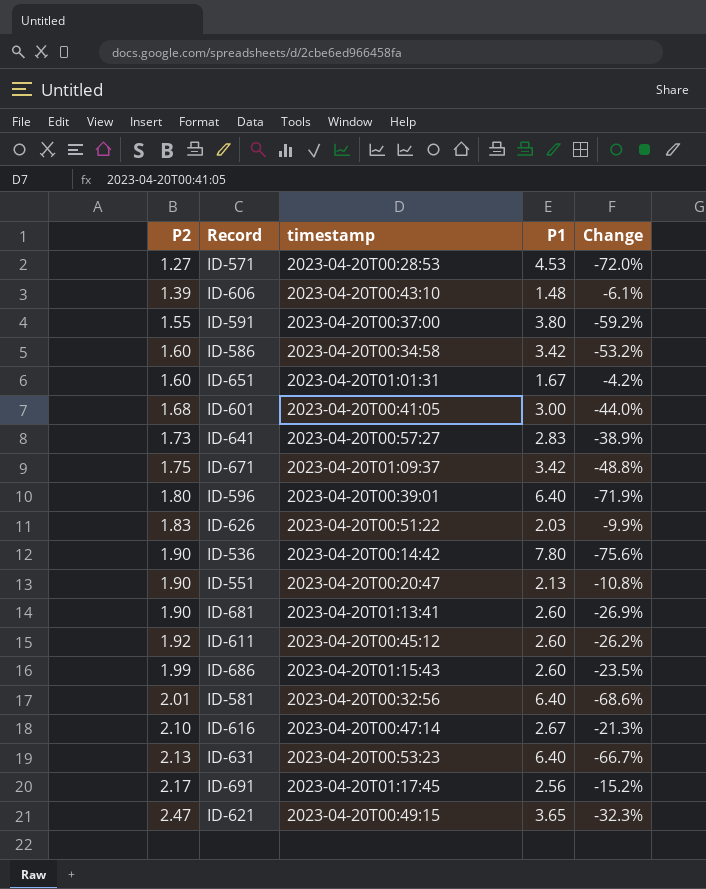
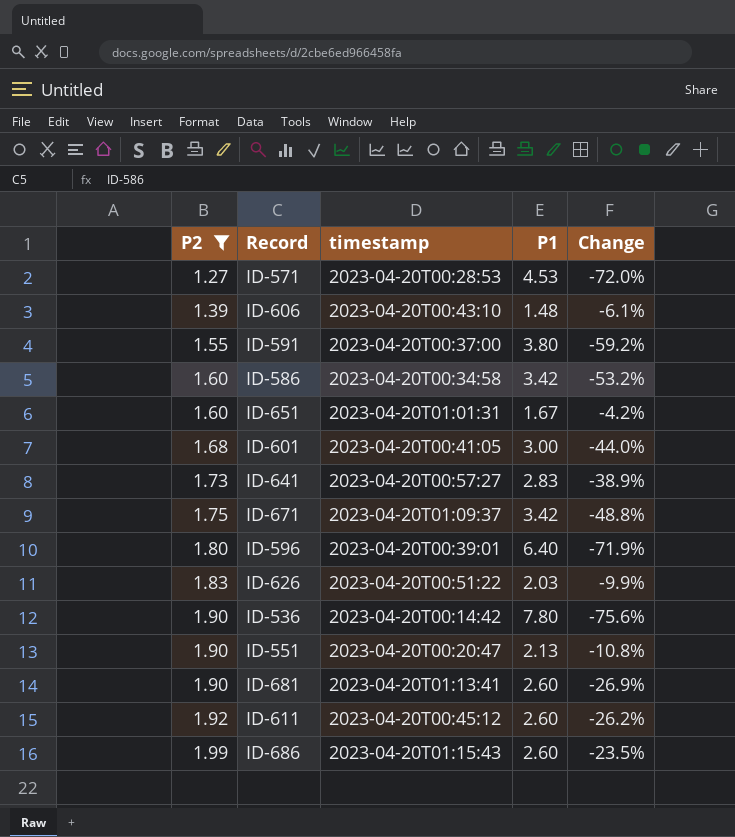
filter: none -> P2 <= 1.99

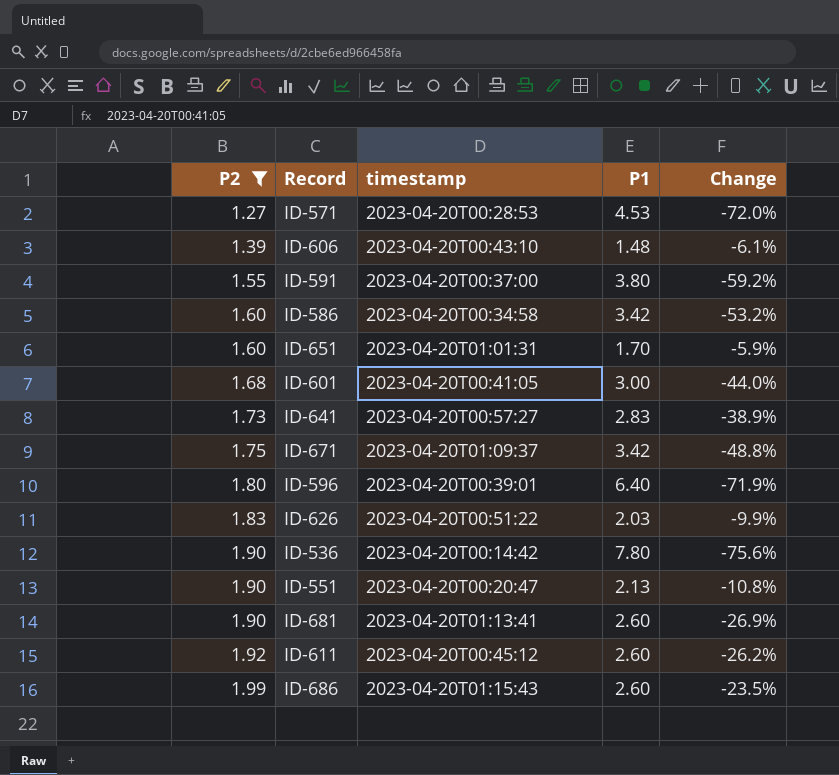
ID-651 | P1: 1.67 -> 1.70
ID-651 | Change: -4.2% -> -5.9%

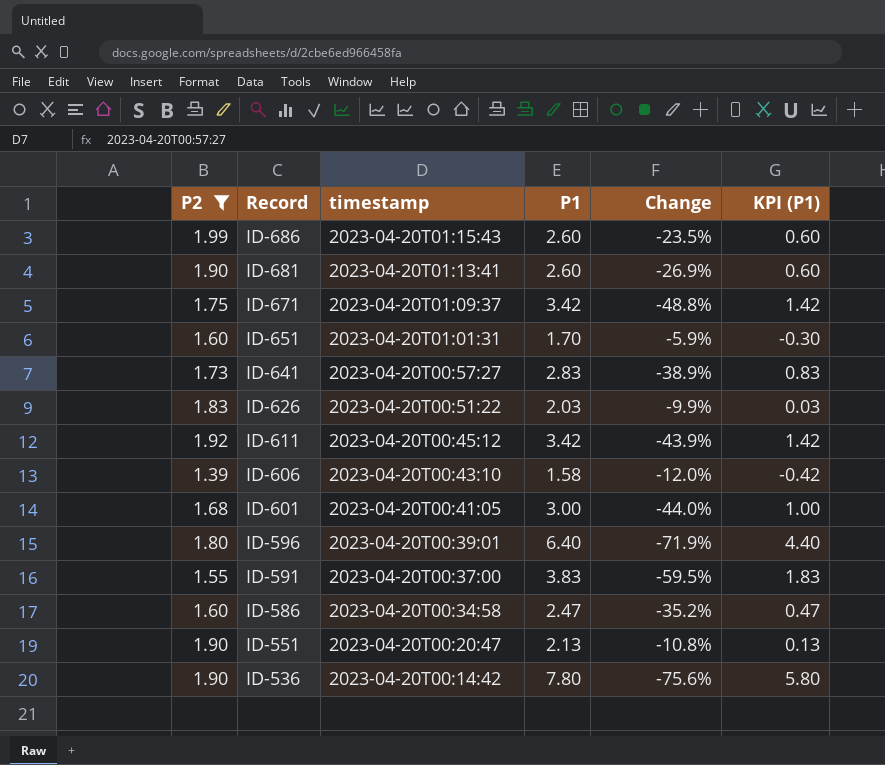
row order: P2 ascending -> Record descending
column KPI (P1) | formula: none -> [P1] - 2
row ID-571: 1.27 | 2023-04-20T00:28:53 | 4.53 | -72.0% -> none
ID-611 | P1: 2.60 -> 3.42
ID-611 | Change: -26.2% -> -43.9%
ID-606 | P1: 1.48 -> 1.58
ID-606 | Change: -6.1% -> -12.0%
ID-591 | P1: 3.80 -> 3.83
ID-591 | Change: -59.2% -> -59.5%
ID-586 | P1: 3.42 -> 2.47
ID-586 | Change: -53.2% -> -35.2%

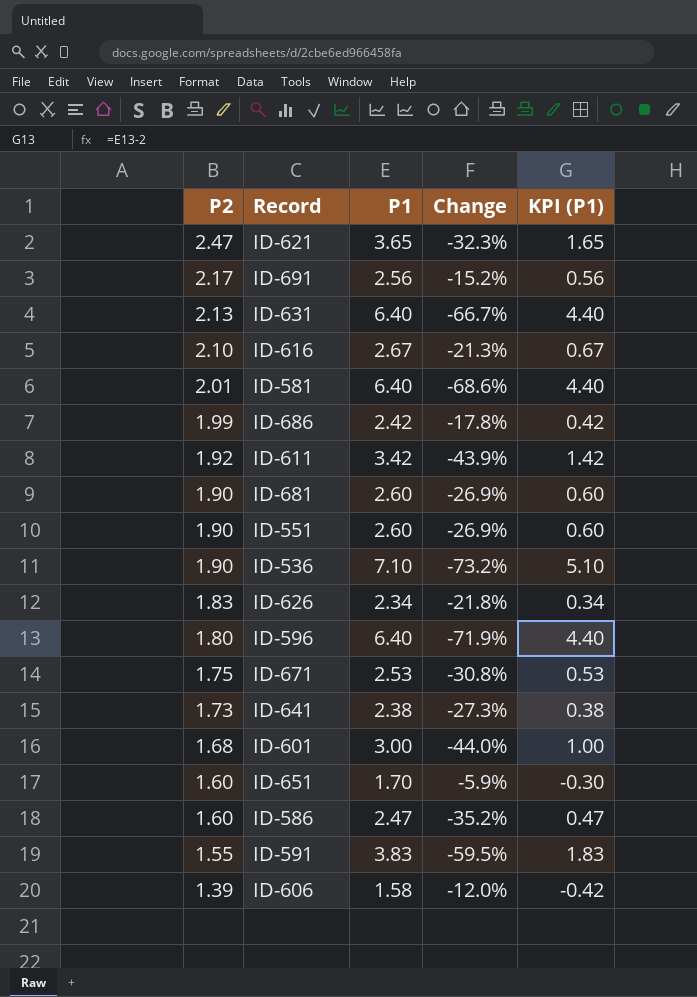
filter: P2 <= 1.99 -> none
row order: Record descending -> P2 descending
column timestamp | position: 3 -> none
ID-686 | P1: 2.60 -> 2.42
ID-686 | Change: -23.5% -> -17.8%
ID-686 | KPI (P1): 0.60 -> 0.42
ID-551 | P1: 2.13 -> 2.60
ID-551 | Change: -10.8% -> -26.9%
ID-551 | KPI (P1): 0.13 -> 0.60
ID-536 | P1: 7.80 -> 7.10
ID-536 | Change: -75.6% -> -73.2%
ID-536 | KPI (P1): 5.80 -> 5.10
ID-626 | P1: 2.03 -> 2.34
ID-626 | Change: -9.9% -> -21.8%
ID-626 | KPI (P1): 0.03 -> 0.34
ID-671 | P1: 3.42 -> 2.53
ID-671 | Change: -48.8% -> -30.8%
ID-671 | KPI (P1): 1.42 -> 0.53
ID-641 | P1: 2.83 -> 2.38
ID-641 | Change: -38.9% -> -27.3%
ID-641 | KPI (P1): 0.83 -> 0.38

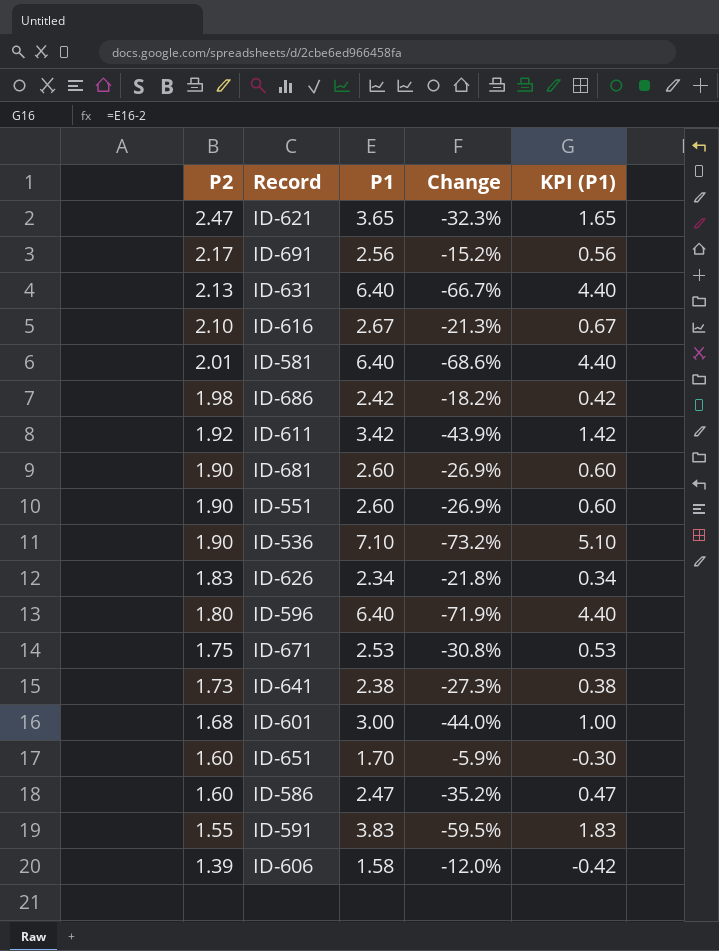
ID-686 | P2: 1.99 -> 1.98
ID-686 | Change: -17.8% -> -18.2%

